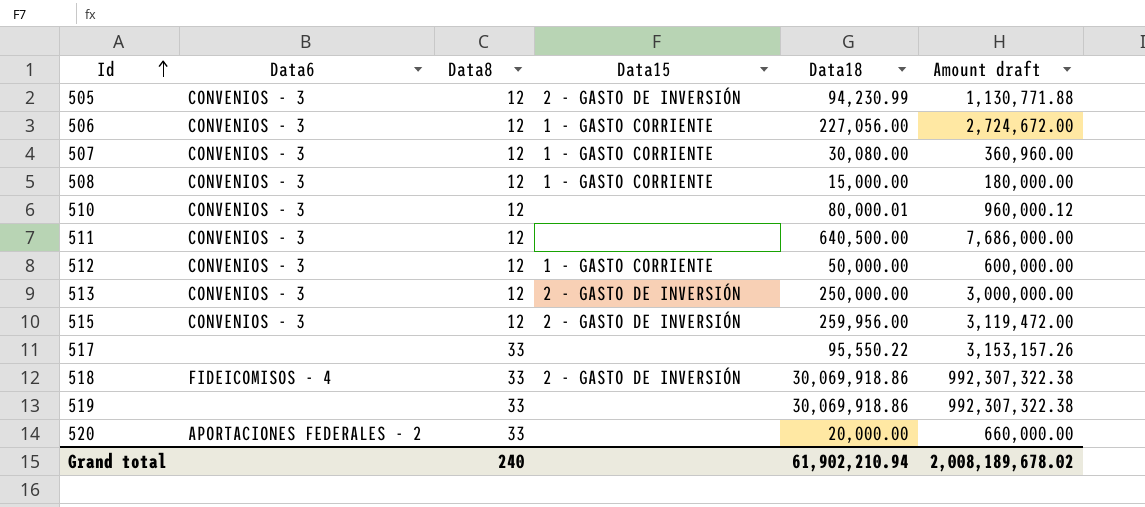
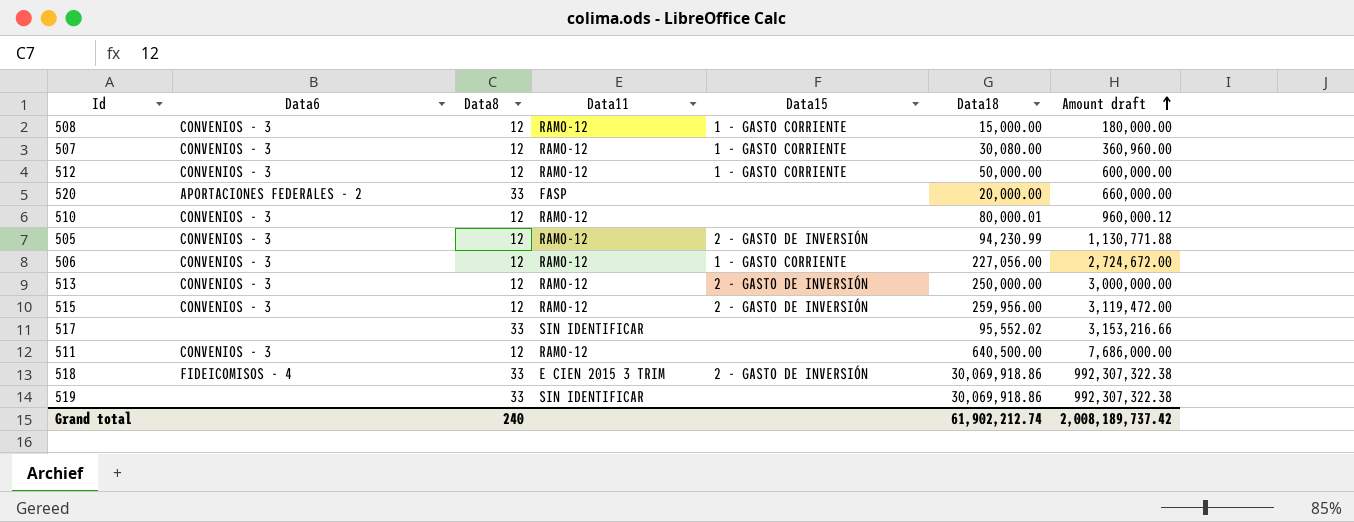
row order: Id ascending -> Amount draft ascending
column Data11 | position: none -> 4
517 | Data18: 95,550.22 -> 95,552.02
517 | Amount draft: 3,153,157.26 -> 3,153,216.66
Grand total | Data18: 61,902,210.94 -> 61,902,212.74
Grand total | Amount draft: 2,008,189,678.02 -> 2,008,189,737.42

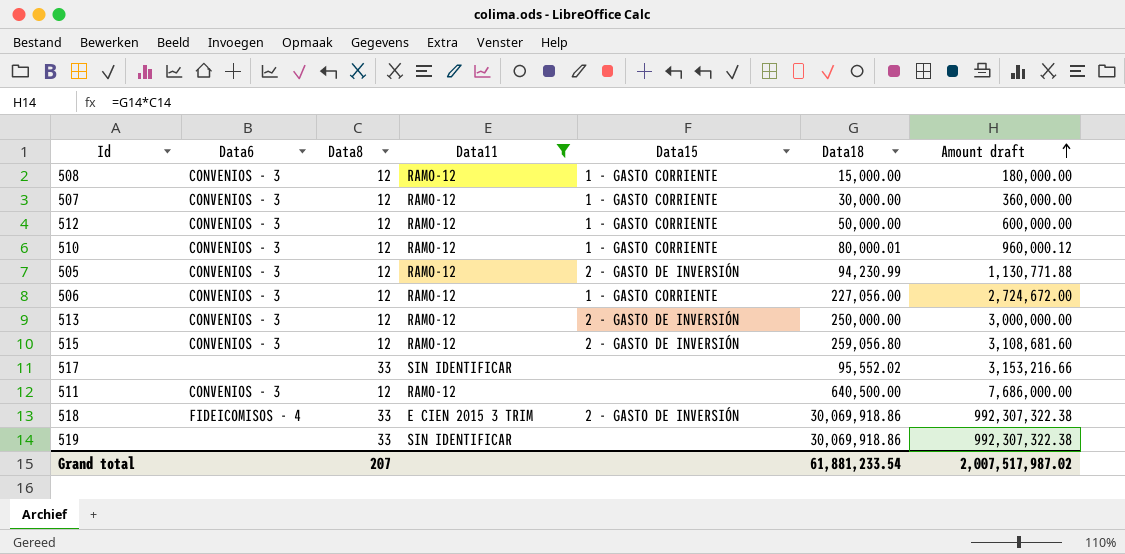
filter: none -> Data11 != FASP
507 | Data18: 30,080.00 -> 30,000.00
507 | Amount draft: 360,960.00 -> 360,000.00
510 | Data15: none -> 1 - GASTO CORRIENTE
515 | Data18: 259,956.00 -> 259,056.80
515 | Amount draft: 3,119,472.00 -> 3,108,681.60
Grand total | Data8: 240 -> 207
Grand total | Data18: 61,902,212.74 -> 61,881,233.54
Grand total | Amount draft: 2,008,189,737.42 -> 2,007,517,987.02

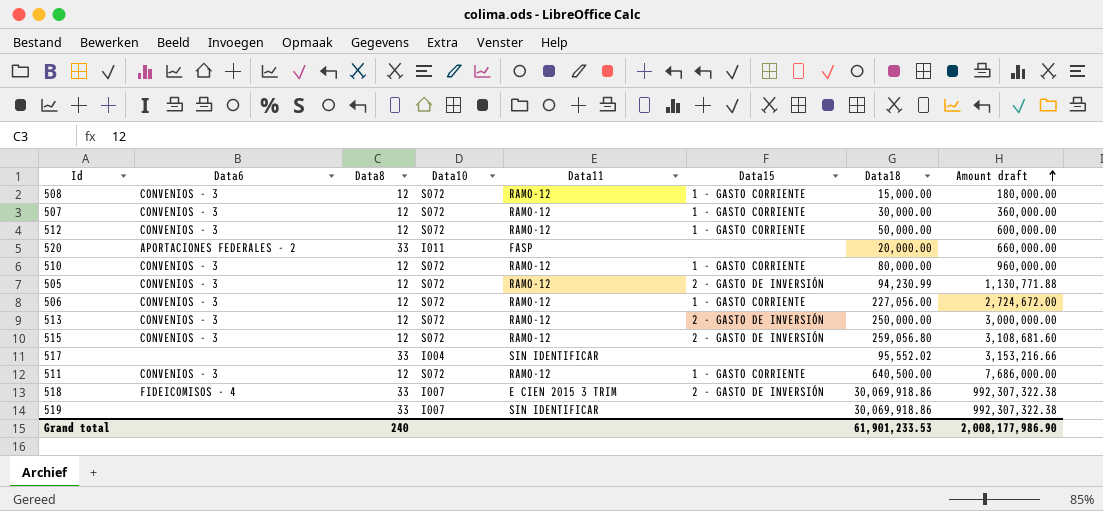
filter: Data11 != FASP -> none
column Data10 | position: none -> 4
510 | Data18: 80,000.01 -> 80,000.00
510 | Amount draft: 960,000.12 -> 960,000.00
511 | Data15: none -> 1 - GASTO CORRIENTE
Grand total | Data8: 207 -> 240
Grand total | Data18: 61,881,233.54 -> 61,901,233.53
Grand total | Amount draft: 2,007,517,987.02 -> 2,008,177,986.90

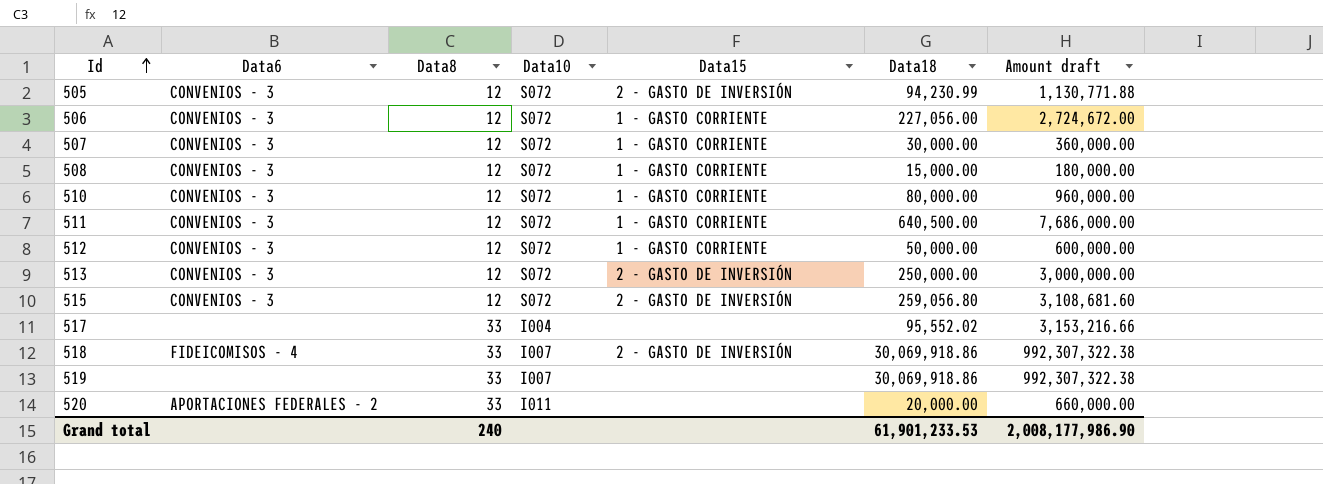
row order: Amount draft ascending -> Id ascending
column Data11 | position: 5 -> none

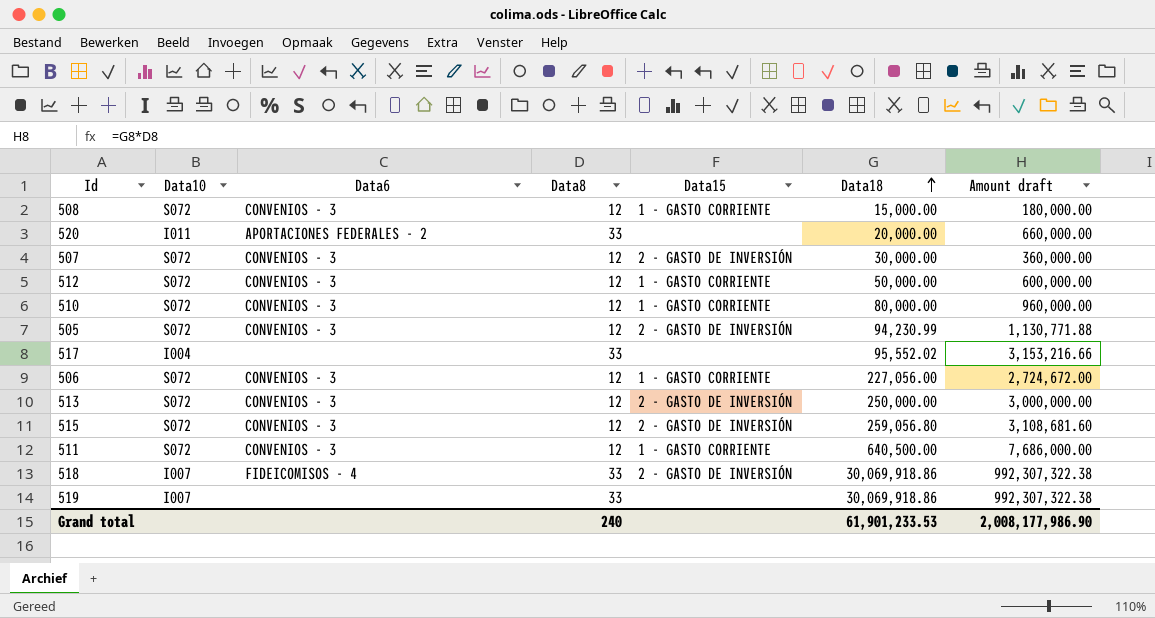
row order: Id ascending -> Data18 ascending
column Data10 | position: 4 -> 2
507 | Data15: 1 - GASTO CORRIENTE -> 2 - GASTO DE INVERSIÓN

